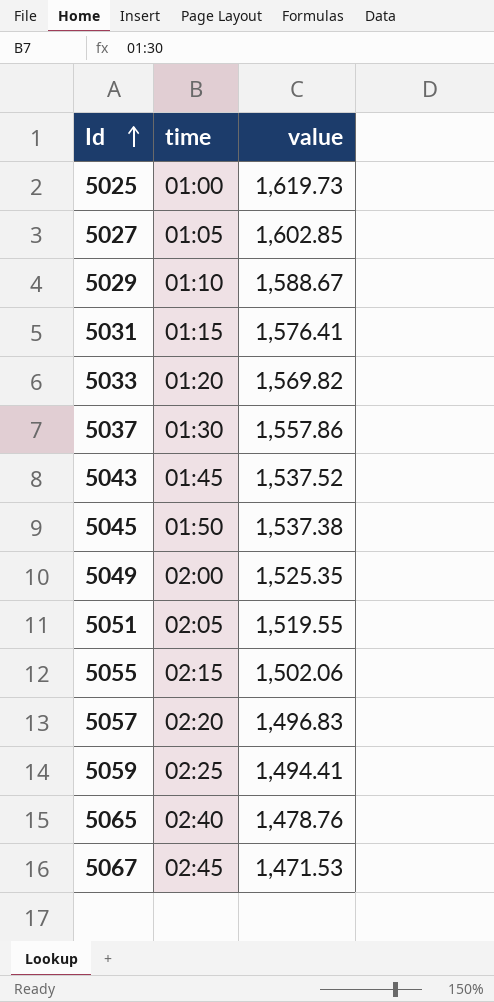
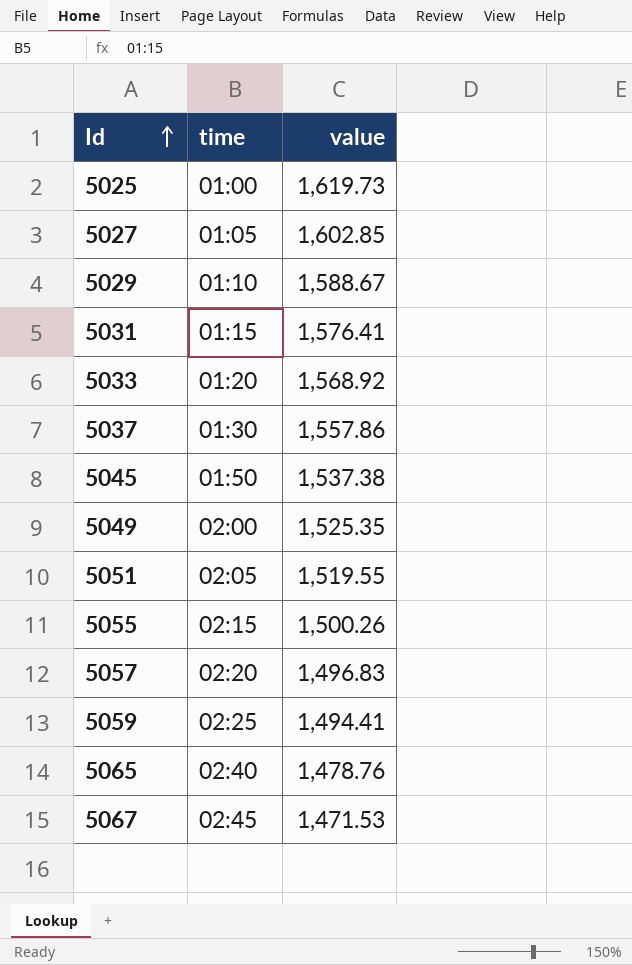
row 5043: 01:45 | 1,537.52 -> none
5033 | value: 1,569.82 -> 1,568.92
5055 | value: 1,502.06 -> 1,500.26

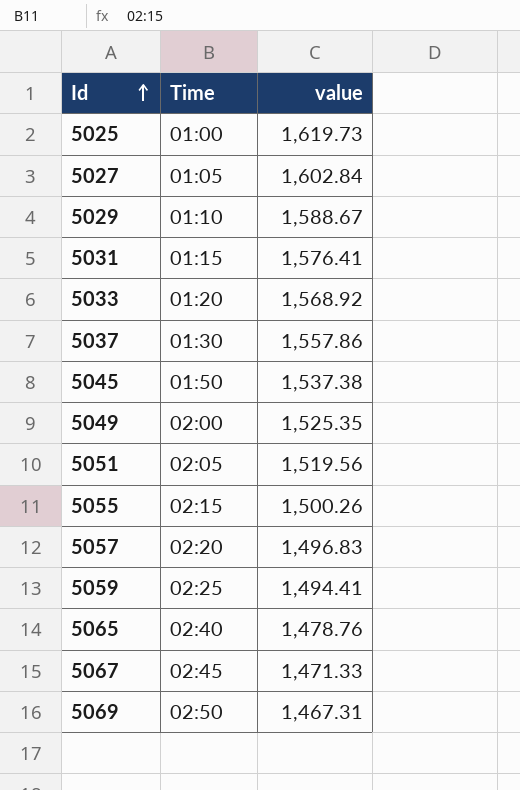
column name: time -> Time
5027 | value: 1,602.85 -> 1,602.84
5051 | value: 1,519.55 -> 1,519.56
5067 | value: 1,471.53 -> 1,471.33
row 5069: none -> 02:50 | 1,467.31

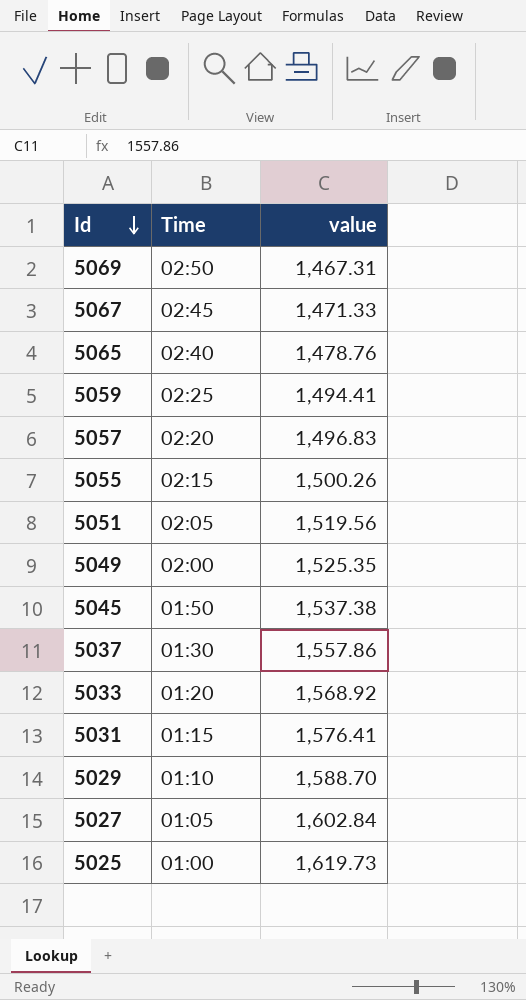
row order: Id ascending -> Id descending
5029 | value: 1,588.67 -> 1,588.70

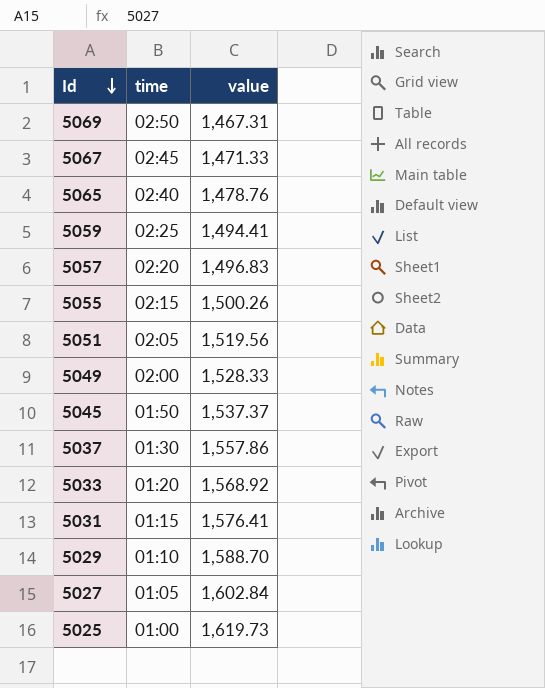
column name: Time -> time
5049 | value: 1,525.35 -> 1,528.33
5045 | value: 1,537.38 -> 1,537.37

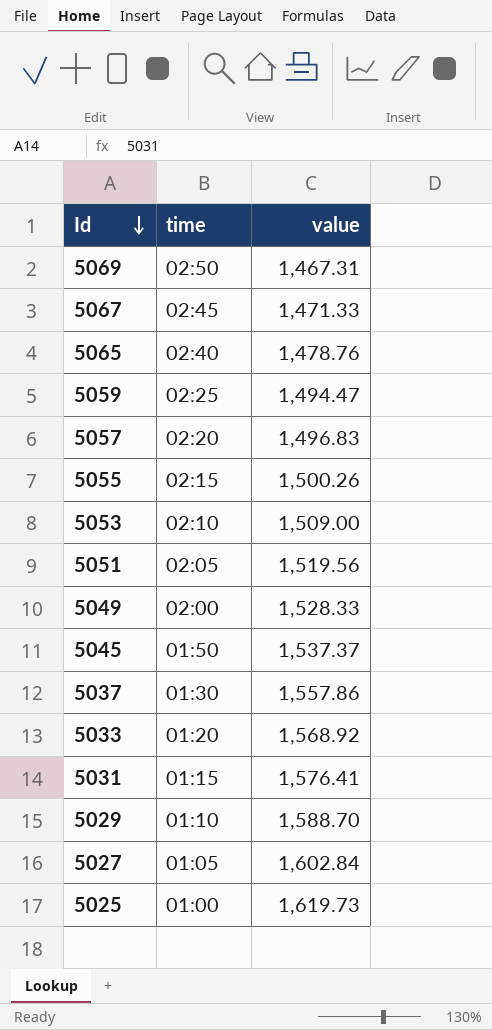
5059 | value: 1,494.41 -> 1,494.47
row 5053: none -> 02:10 | 1,509.00

